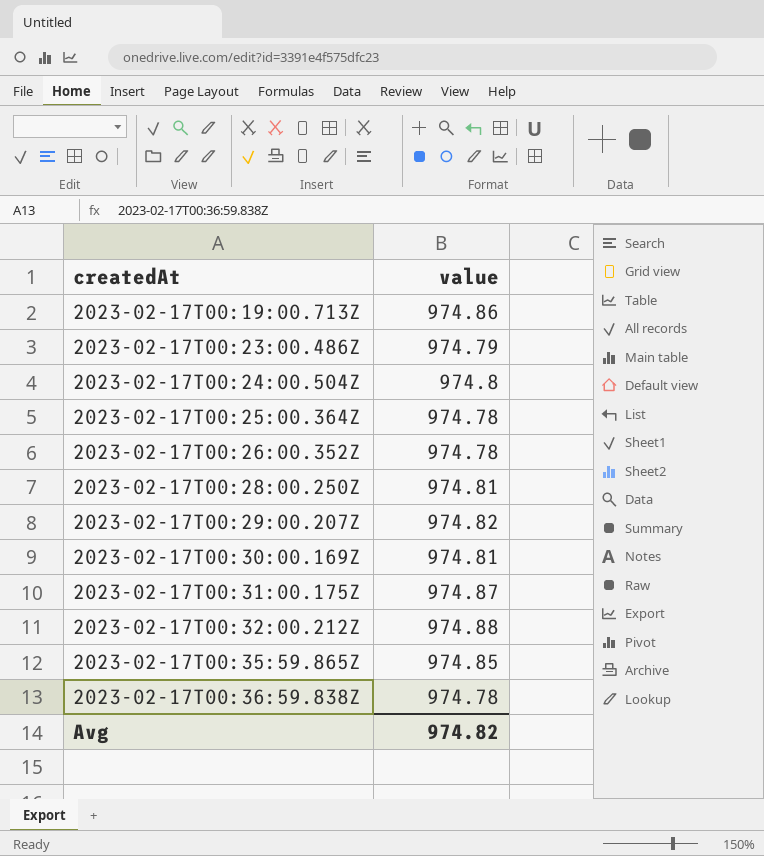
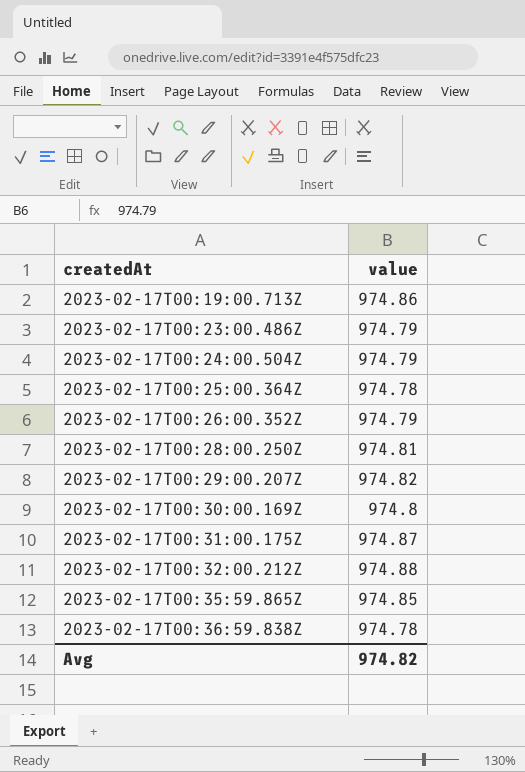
2023-02-17T00:24:00.504Z | value: 974.8 -> 974.79
2023-02-17T00:26:00.352Z | value: 974.78 -> 974.79
2023-02-17T00:30:00.169Z | value: 974.81 -> 974.8

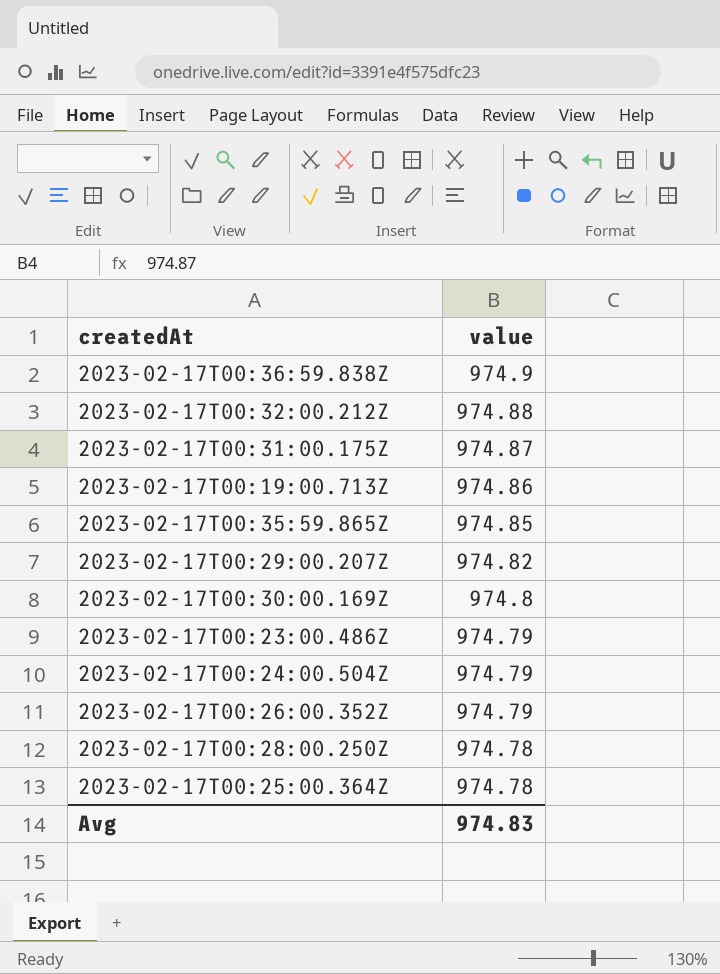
row order: createdAt ascending -> value descending
2023-02-17T00:36:59.838Z | value: 974.78 -> 974.9
2023-02-17T00:28:00.250Z | value: 974.81 -> 974.78
Avg | value: 974.82 -> 974.83

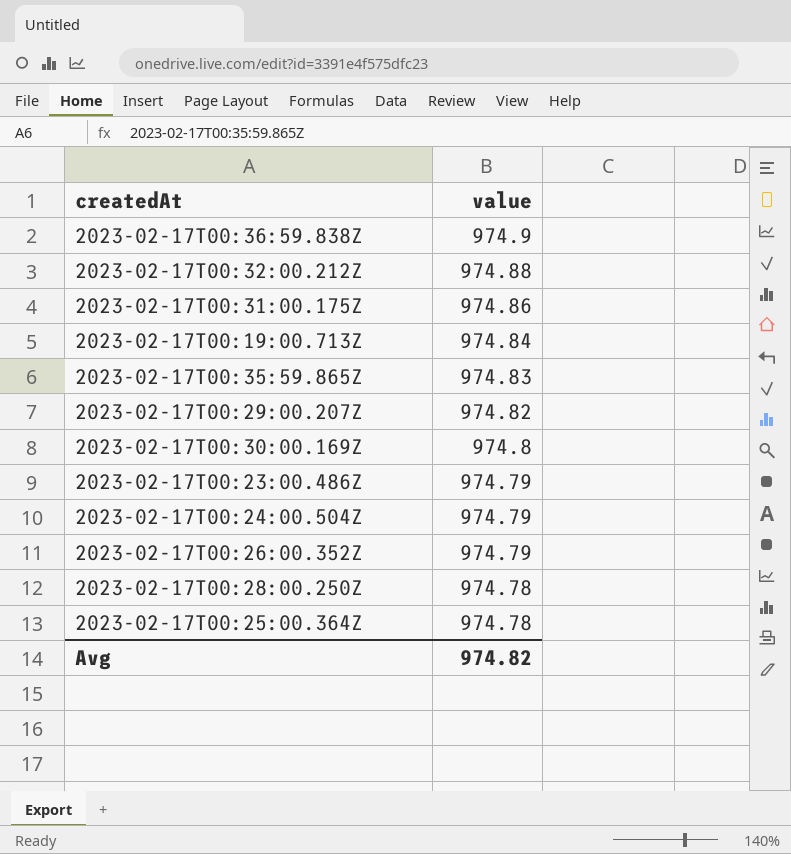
2023-02-17T00:31:00.175Z | value: 974.87 -> 974.86
2023-02-17T00:19:00.713Z | value: 974.86 -> 974.84
2023-02-17T00:35:59.865Z | value: 974.85 -> 974.83
Avg | value: 974.83 -> 974.82

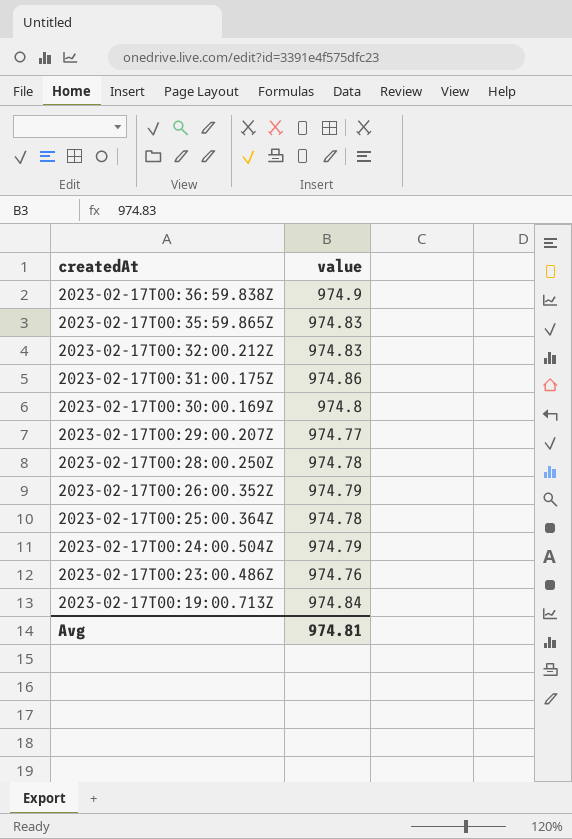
row order: value descending -> createdAt descending
2023-02-17T00:32:00.212Z | value: 974.88 -> 974.83
2023-02-17T00:29:00.207Z | value: 974.82 -> 974.77
2023-02-17T00:23:00.486Z | value: 974.79 -> 974.76
Avg | value: 974.82 -> 974.81

